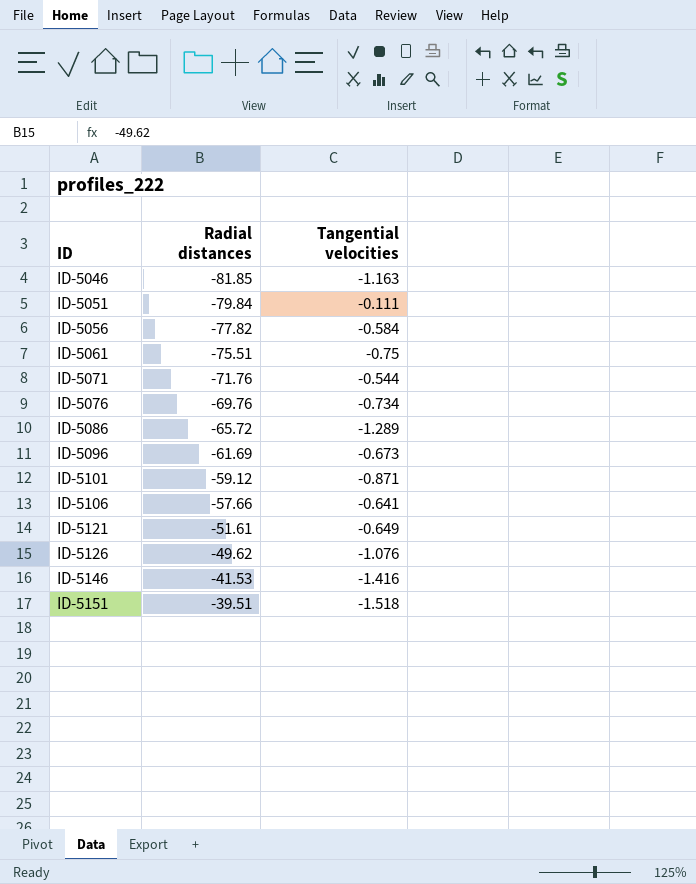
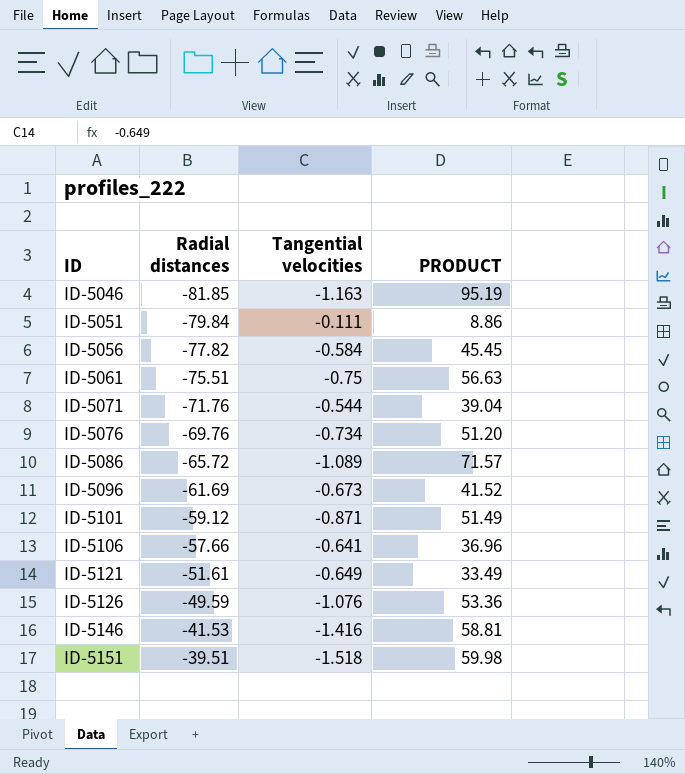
column PRODUCT | formula: none -> [Radial distances] * [Tangential velocities]
ID-5086 | Tangential velocities: -1.289 -> -1.089
ID-5126 | Radial distances: -49.62 -> -49.59

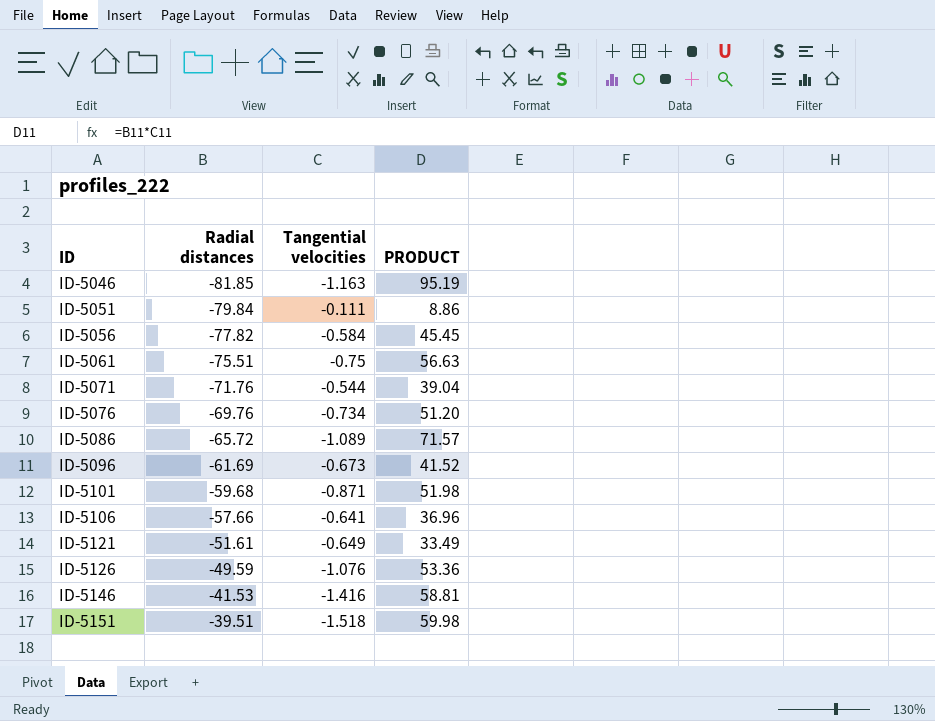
ID-5101 | Radial distances: -59.12 -> -59.68
ID-5101 | PRODUCT: 51.49 -> 51.98

